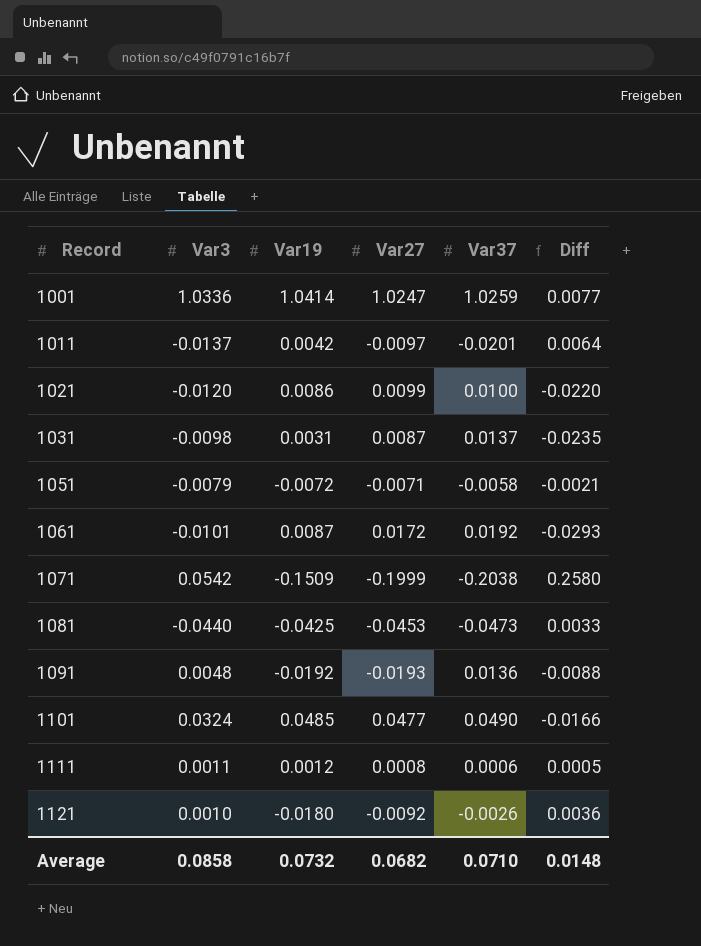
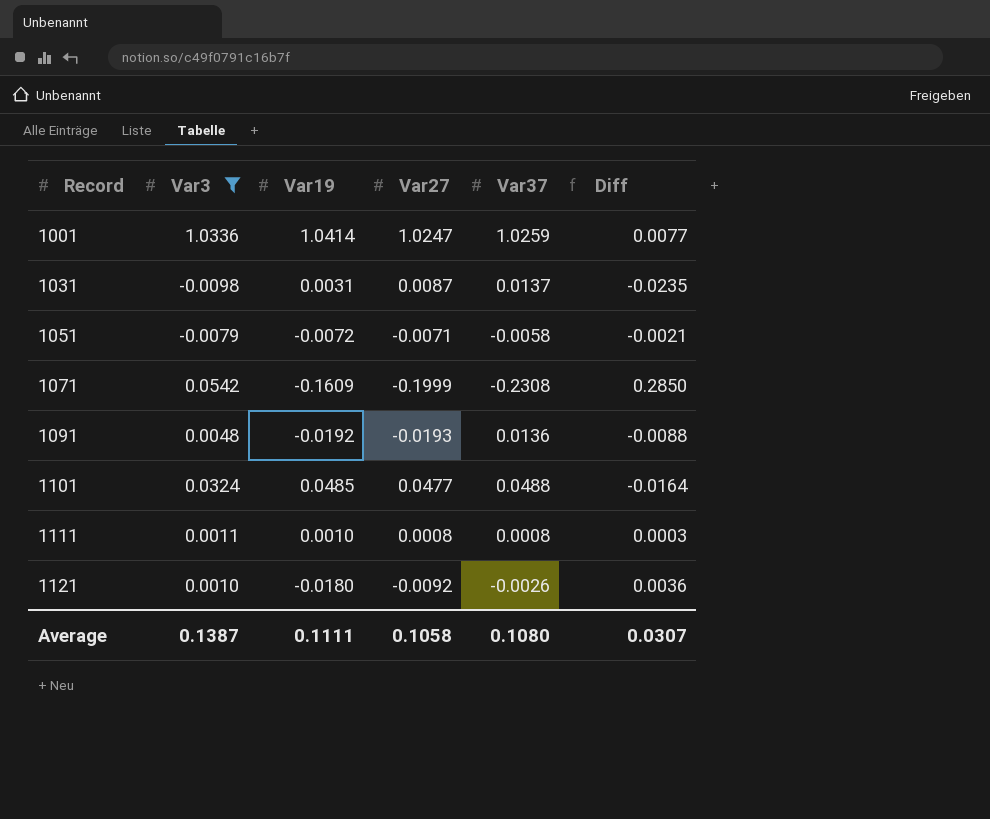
filter: none -> Var3 >= -0.0098
1071 | Var19: -0.1509 -> -0.1609
1071 | Var37: -0.2038 -> -0.2308
1071 | Diff: 0.2580 -> 0.2850
1101 | Var37: 0.0490 -> 0.0488
1101 | Diff: -0.0166 -> -0.0164
1111 | Var19: 0.0012 -> 0.0010
1111 | Var37: 0.0006 -> 0.0008
1111 | Diff: 0.0005 -> 0.0003
Average | Var3: 0.0858 -> 0.1387
Average | Var19: 0.0732 -> 0.1111
Average | Var27: 0.0682 -> 0.1058
Average | Var37: 0.0710 -> 0.1080
Average | Diff: 0.0148 -> 0.0307

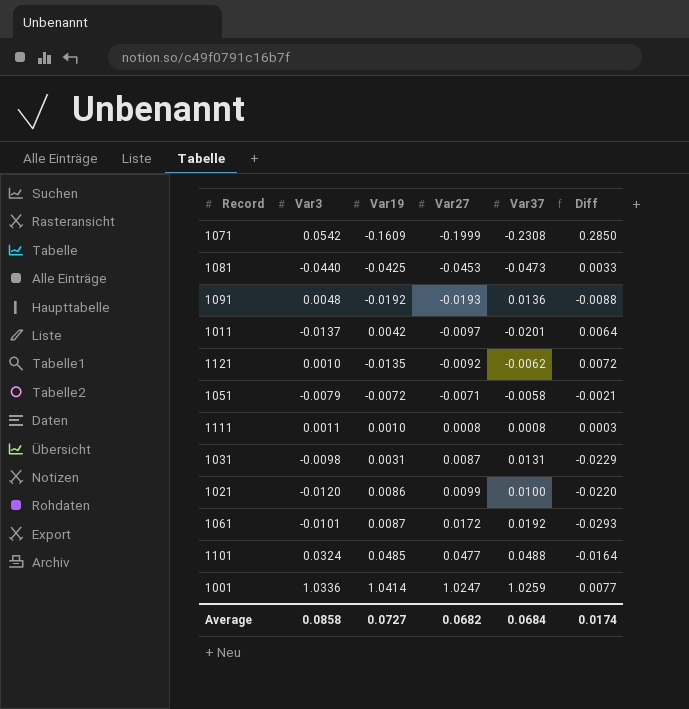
filter: Var3 >= -0.0098 -> none
row order: Record ascending -> Var27 ascending
1121 | Var19: -0.0180 -> -0.0135
1121 | Var37: -0.0026 -> -0.0062
1121 | Diff: 0.0036 -> 0.0072
1031 | Var37: 0.0137 -> 0.0131
1031 | Diff: -0.0235 -> -0.0229
Average | Var3: 0.1387 -> 0.0858
Average | Var19: 0.1111 -> 0.0727
Average | Var27: 0.1058 -> 0.0682
Average | Var37: 0.1080 -> 0.0684
Average | Diff: 0.0307 -> 0.0174

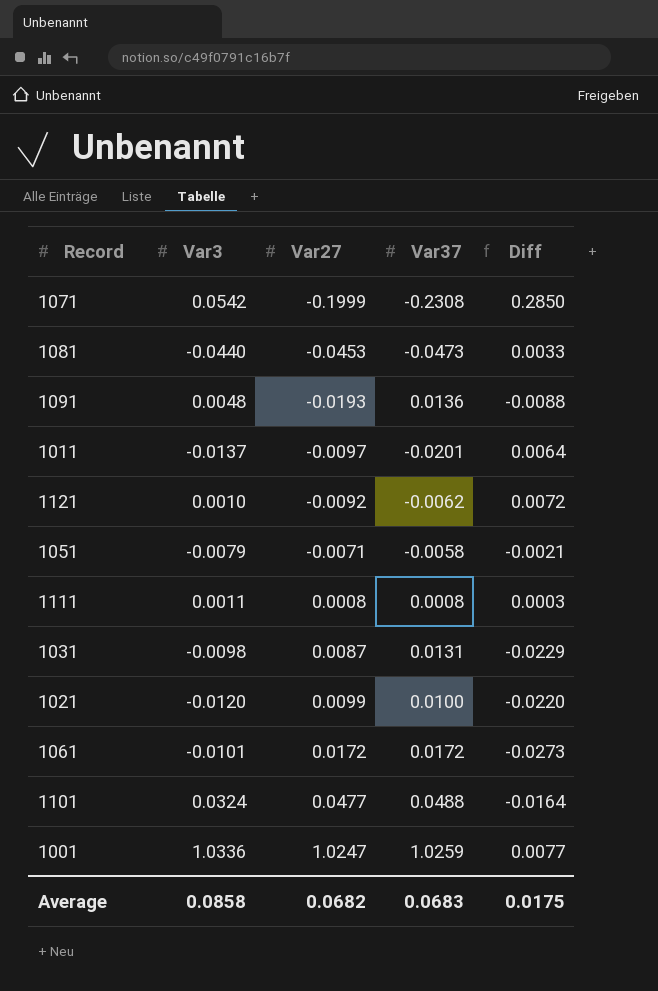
column Var19 | position: 3 -> none
1061 | Var37: 0.0192 -> 0.0172
1061 | Diff: -0.0293 -> -0.0273
Average | Var37: 0.0684 -> 0.0683
Average | Diff: 0.0174 -> 0.0175

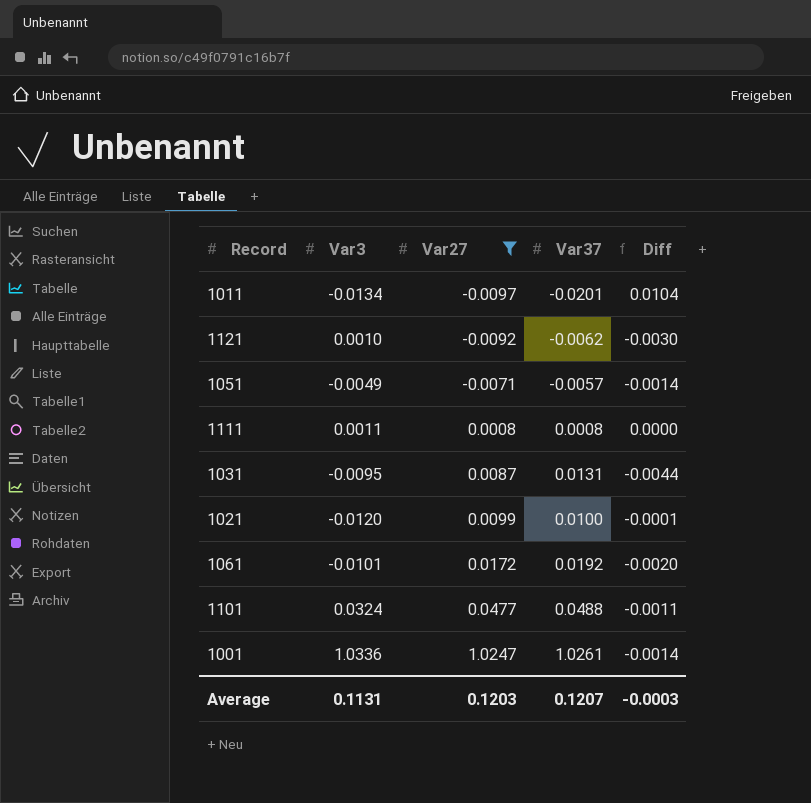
filter: none -> Var27 >= -0.0097
column Diff | formula: [Var3] - [Var37] -> [Var27] - [Var37]
1011 | Var3: -0.0137 -> -0.0134
1051 | Var3: -0.0079 -> -0.0049
1051 | Var37: -0.0058 -> -0.0057
1031 | Var3: -0.0098 -> -0.0095
1061 | Var37: 0.0172 -> 0.0192
1001 | Var37: 1.0259 -> 1.0261
Average | Var3: 0.0858 -> 0.1131
Average | Var27: 0.0682 -> 0.1203
Average | Var37: 0.0683 -> 0.1207
Average | Diff: 0.0175 -> -0.0003

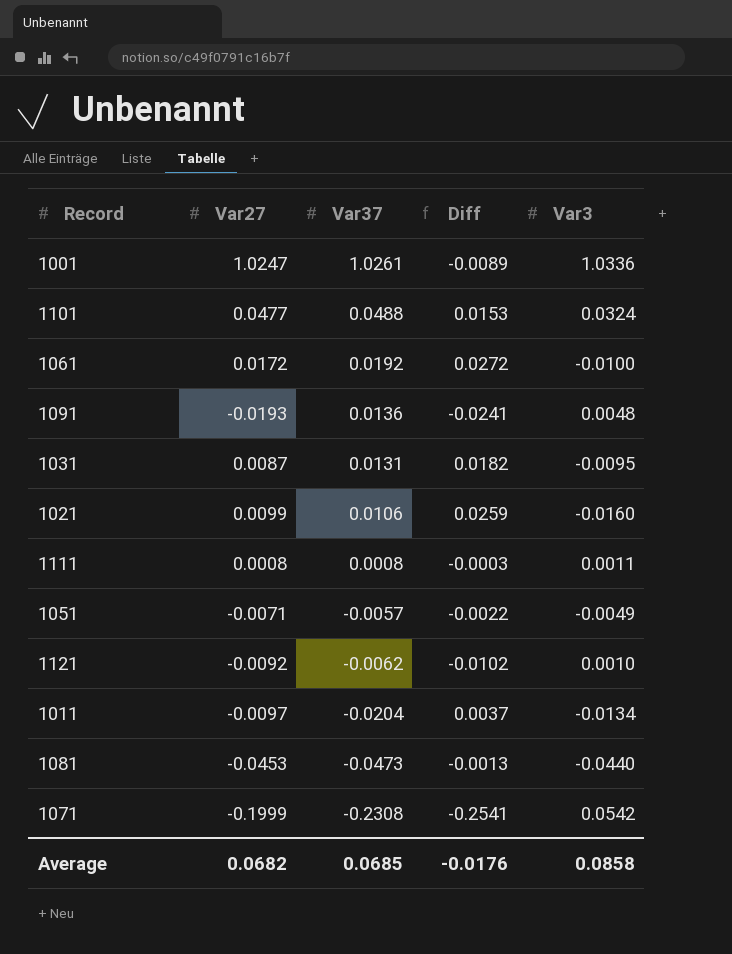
filter: Var27 >= -0.0097 -> none
row order: Var27 ascending -> Var37 descending
column Diff | formula: [Var27] - [Var37] -> [Var27] - [Var3]
column Var3 | position: 2 -> 5
1061 | Var3: -0.0101 -> -0.0100
1021 | Var37: 0.0100 -> 0.0106
1021 | Var3: -0.0120 -> -0.0160
1011 | Var37: -0.0201 -> -0.0204
Average | Var27: 0.1203 -> 0.0682
Average | Var37: 0.1207 -> 0.0685
Average | Diff: -0.0003 -> -0.0176
Average | Var3: 0.1131 -> 0.0858

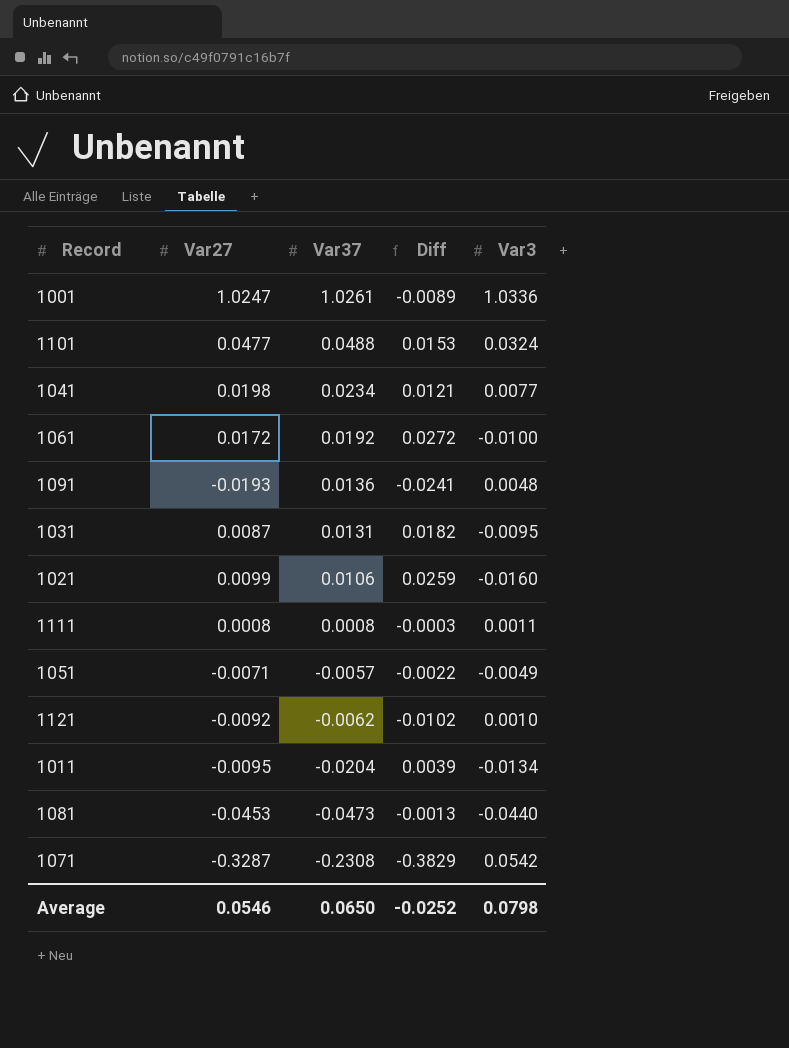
row 1041: none -> 0.0198 | 0.0234 | 0.0121 | 0.0077
1011 | Var27: -0.0097 -> -0.0095
1011 | Diff: 0.0037 -> 0.0039
1071 | Var27: -0.1999 -> -0.3287
1071 | Diff: -0.2541 -> -0.3829
Average | Var27: 0.0682 -> 0.0546
Average | Var37: 0.0685 -> 0.0650
Average | Diff: -0.0176 -> -0.0252
Average | Var3: 0.0858 -> 0.0798

